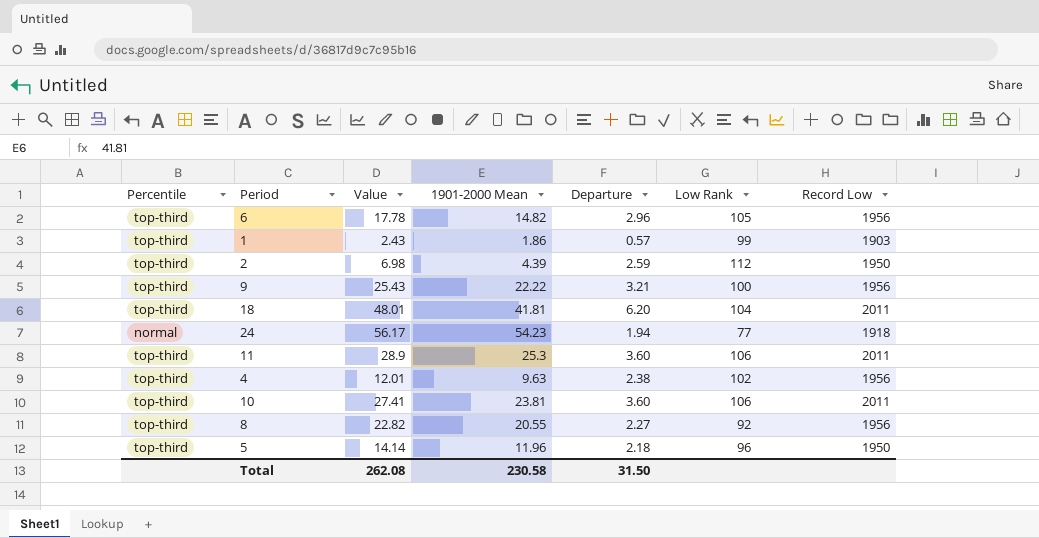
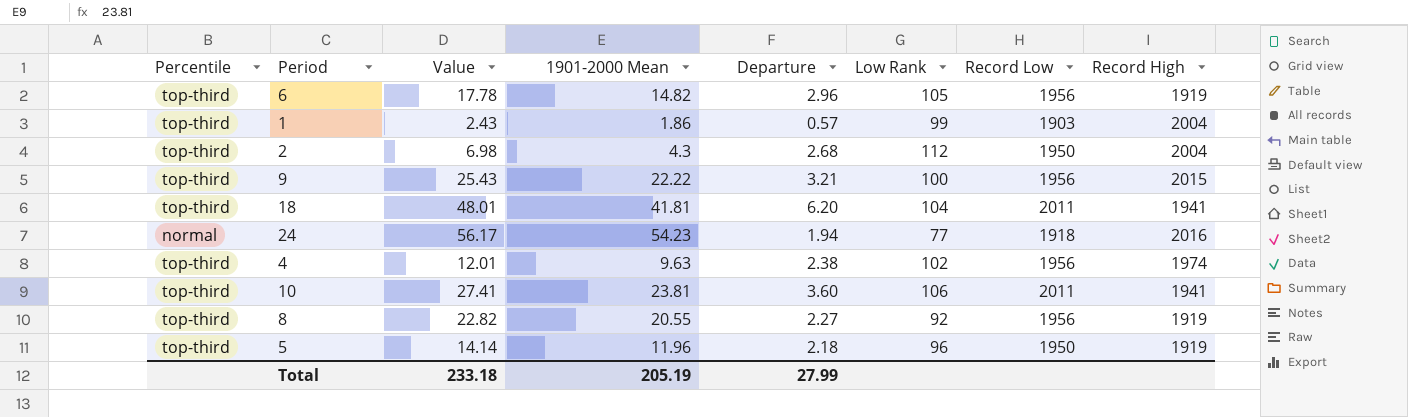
column Record High | position: none -> 8
row 11: top-third | 28.9 | 25.3 | 3.60 | 106 | 2011 -> none
2 | 1901-2000 Mean: 4.39 -> 4.3
2 | Departure: 2.59 -> 2.68
Total | Value: 262.08 -> 233.18
Total | 1901-2000 Mean: 230.58 -> 205.19
Total | Departure: 31.50 -> 27.99

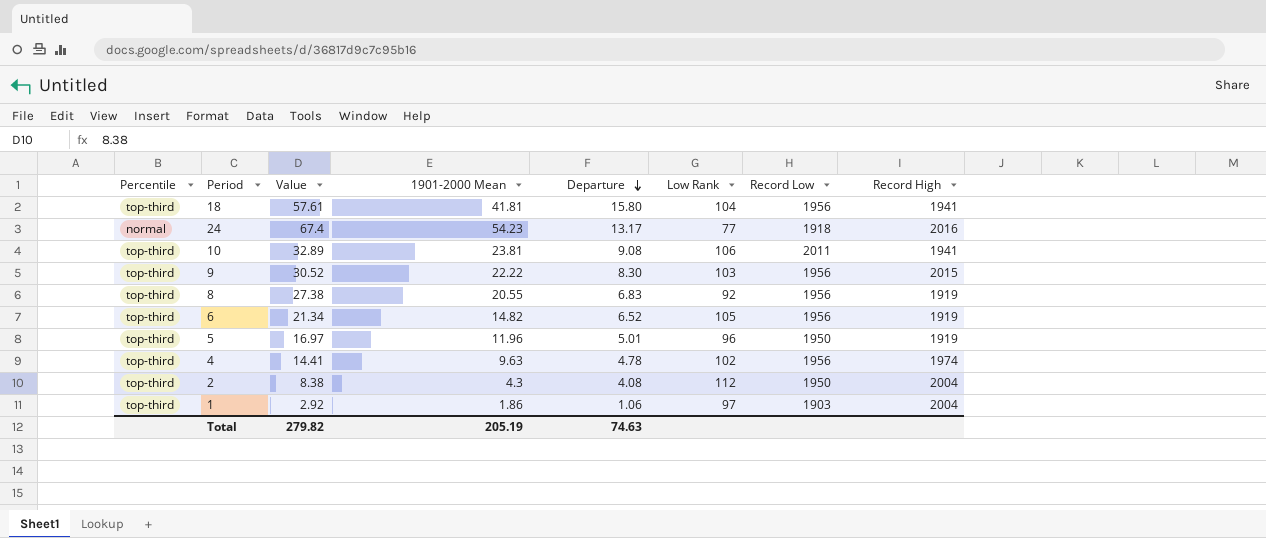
row order: none -> Departure descending
18 | Value: 48.01 -> 57.61
18 | Departure: 6.20 -> 15.80
18 | Record Low: 2011 -> 1956
24 | Value: 56.17 -> 67.4
24 | Departure: 1.94 -> 13.17
10 | Value: 27.41 -> 32.89
10 | Departure: 3.60 -> 9.08
9 | Value: 25.43 -> 30.52
9 | Departure: 3.21 -> 8.30
9 | Low Rank: 100 -> 103
8 | Value: 22.82 -> 27.38
8 | Departure: 2.27 -> 6.83
6 | Value: 17.78 -> 21.34
6 | Departure: 2.96 -> 6.52
5 | Value: 14.14 -> 16.97
5 | Departure: 2.18 -> 5.01
4 | Value: 12.01 -> 14.41
4 | Departure: 2.38 -> 4.78
2 | Value: 6.98 -> 8.38
2 | Departure: 2.68 -> 4.08
1 | Value: 2.43 -> 2.92
1 | Departure: 0.57 -> 1.06
1 | Low Rank: 99 -> 97
Total | Value: 233.18 -> 279.82
Total | Departure: 27.99 -> 74.63

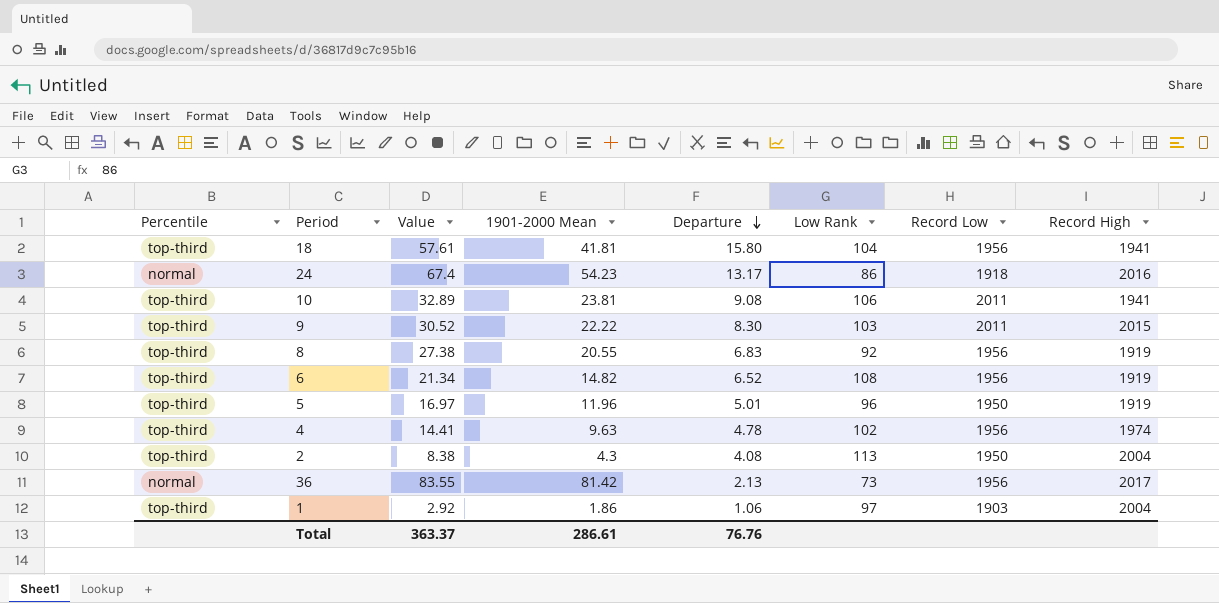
24 | Low Rank: 77 -> 86
9 | Record Low: 1956 -> 2011
6 | Low Rank: 105 -> 108
2 | Low Rank: 112 -> 113
row 36: none -> normal | 83.55 | 81.42 | 2.13 | 73 | 1956 | 2017
Total | Value: 279.82 -> 363.37
Total | 1901-2000 Mean: 205.19 -> 286.61
Total | Departure: 74.63 -> 76.76

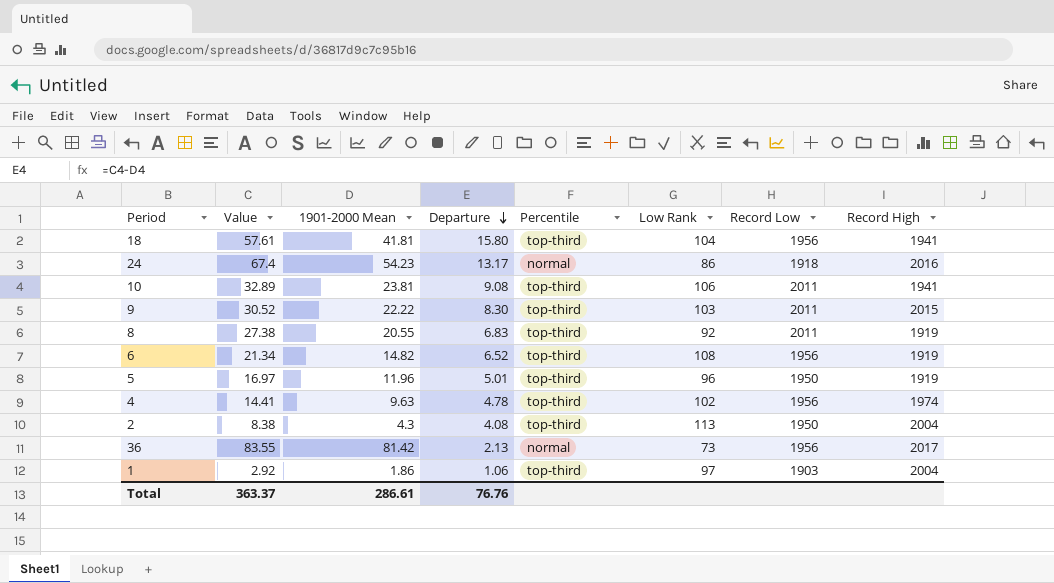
column Percentile | position: 1 -> 5
8 | Record Low: 1956 -> 2011

